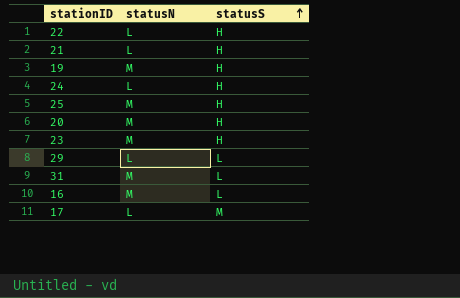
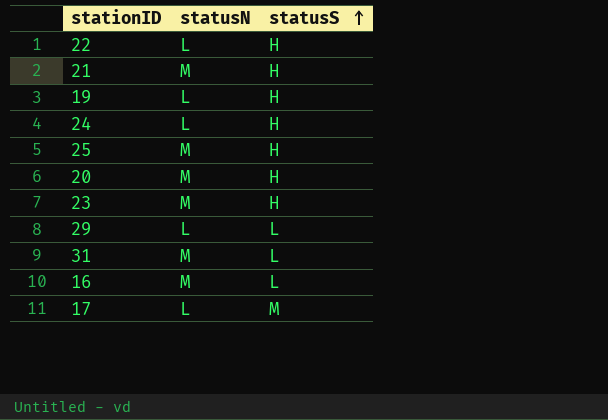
21 | statusN: L -> M
19 | statusN: M -> L

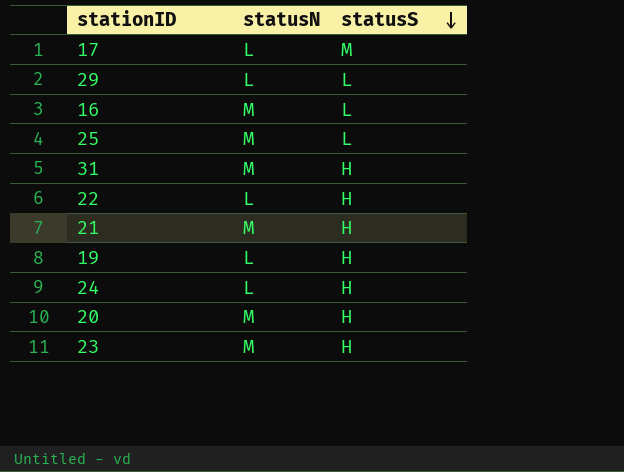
row order: statusS ascending -> statusS descending
25 | statusS: H -> L
31 | statusS: L -> H

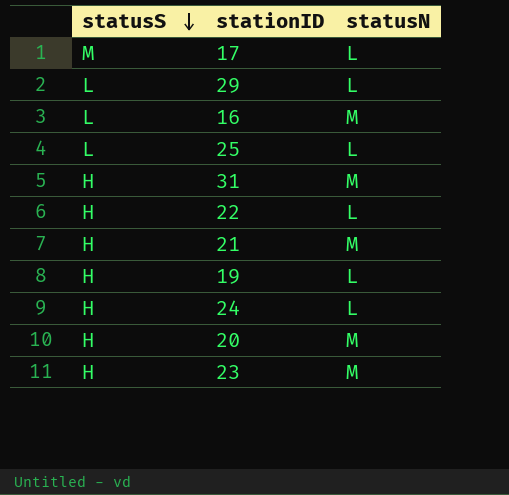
column statusS | position: 3 -> 1
25 | statusN: M -> L

